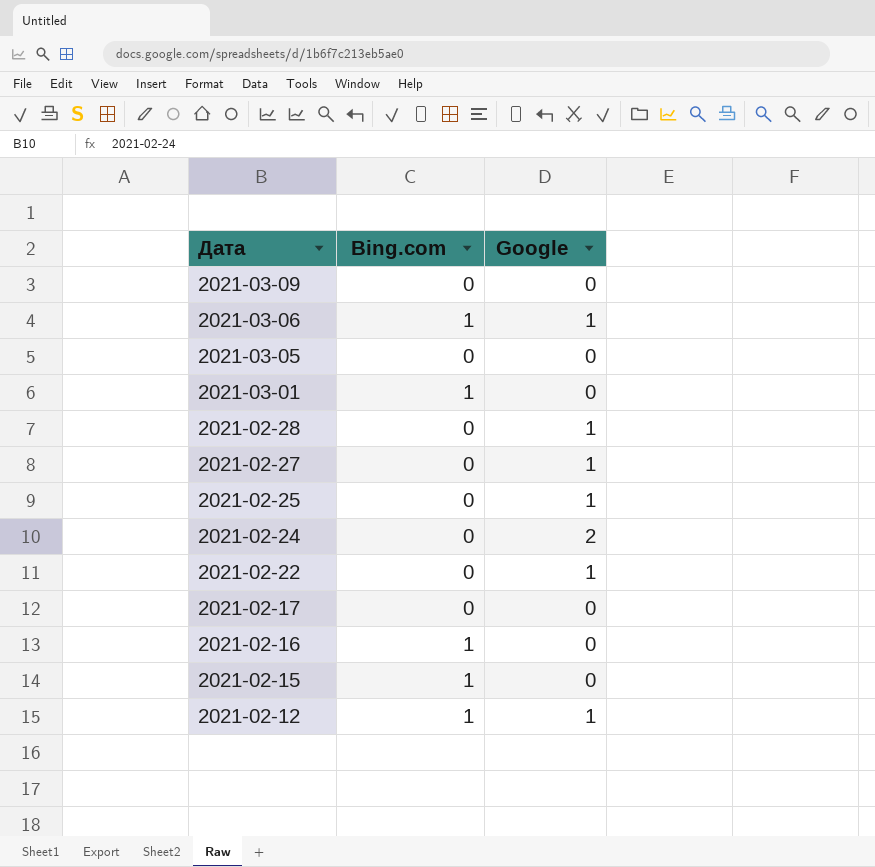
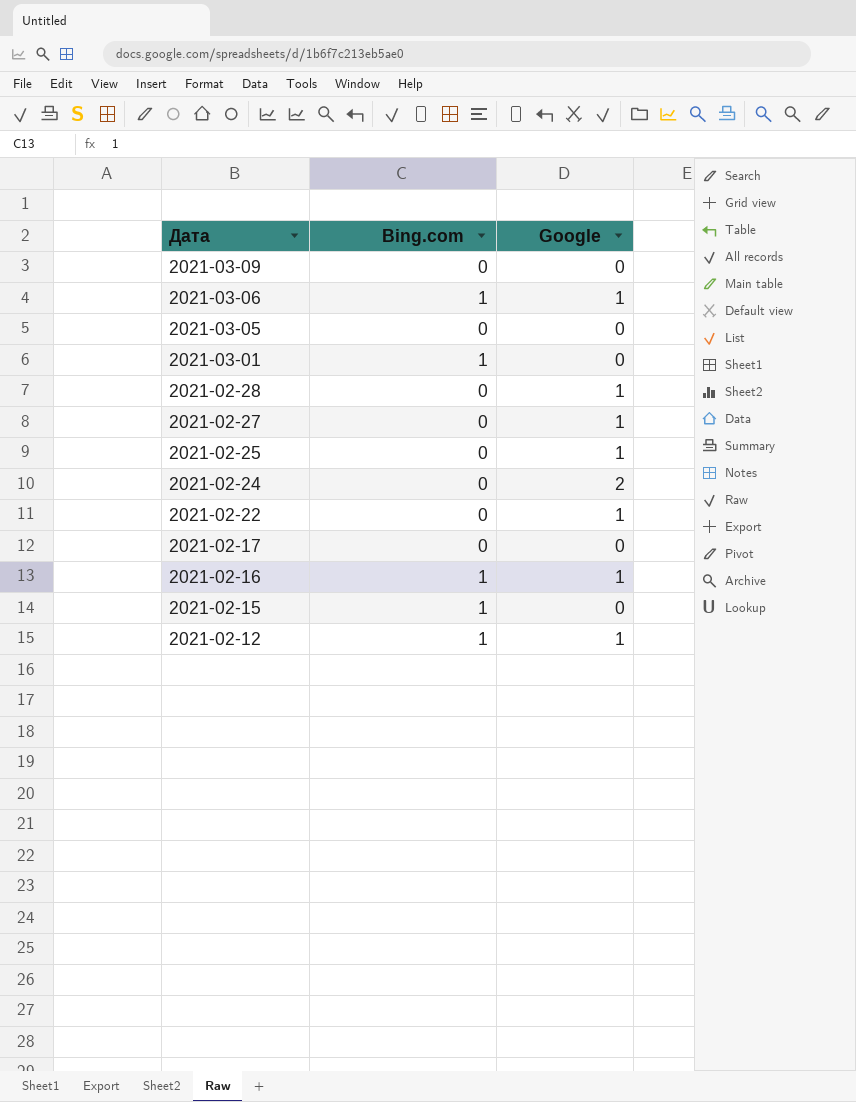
2021-02-16 | Google: 0 -> 1

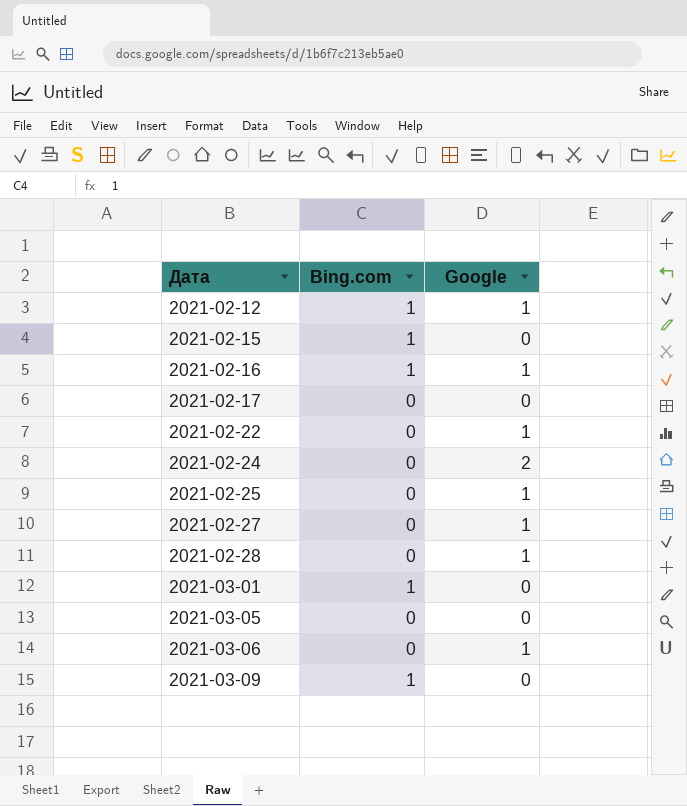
row order: Дата descending -> Дата ascending
2021-03-06 | Bing.com: 1 -> 0
2021-03-09 | Bing.com: 0 -> 1

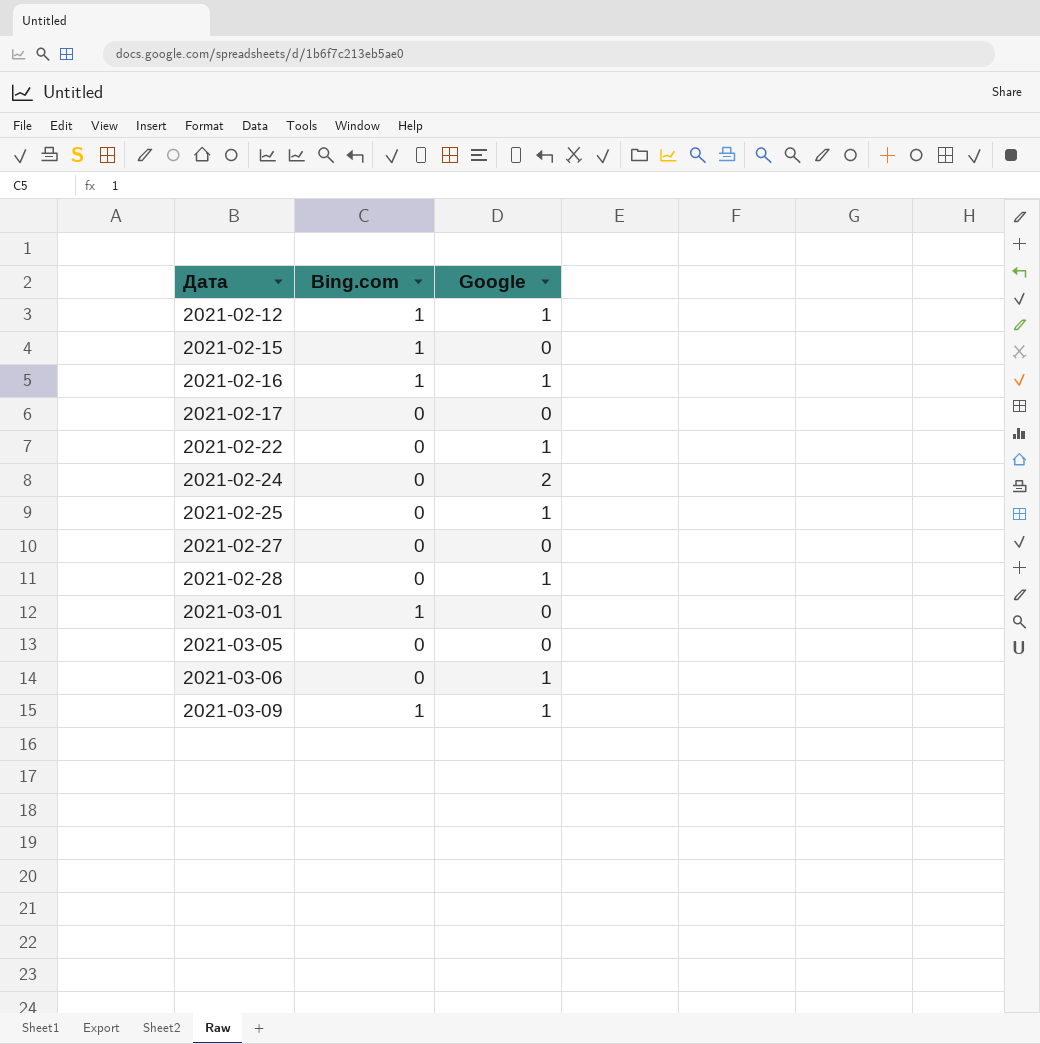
2021-02-27 | Google: 1 -> 0
2021-03-09 | Google: 0 -> 1

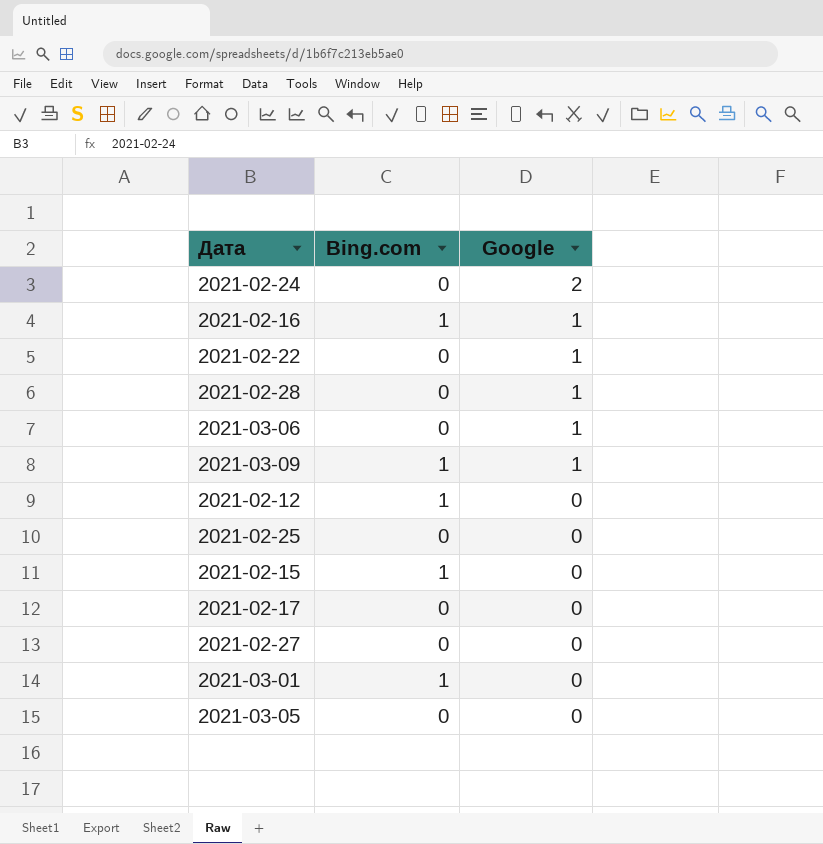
row order: Дата ascending -> Google descending
2021-02-12 | Google: 1 -> 0
2021-02-25 | Google: 1 -> 0

